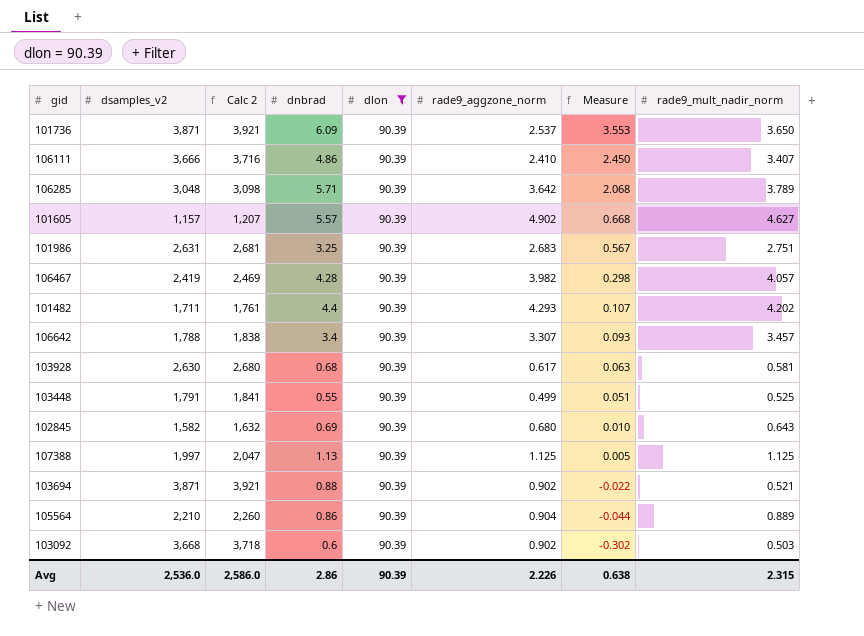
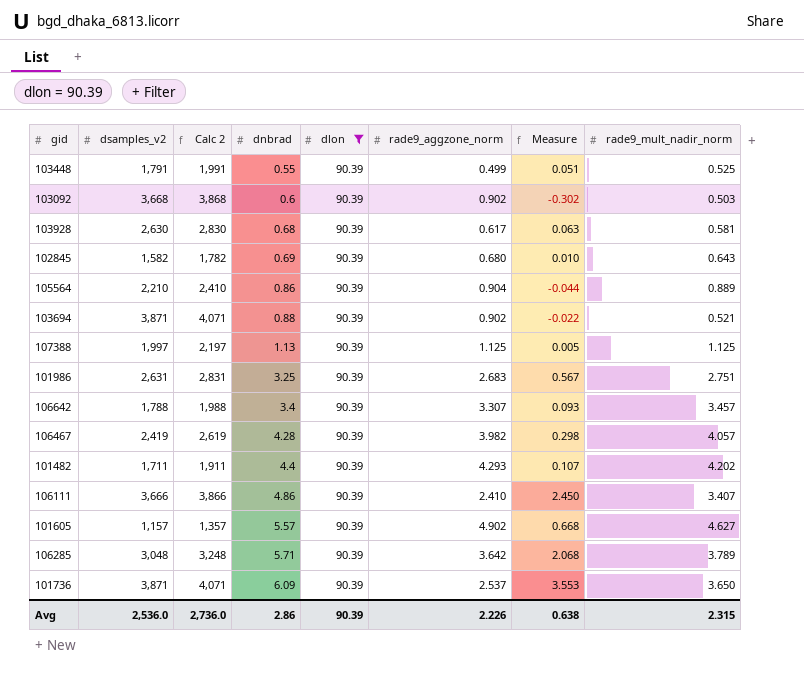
row order: Measure descending -> dnbrad ascending
column Calc 2 | formula: [dsamples_v2] + 50 -> [dsamples_v2] + 200
Avg | Calc 2: 2,586.0 -> 2,736.0

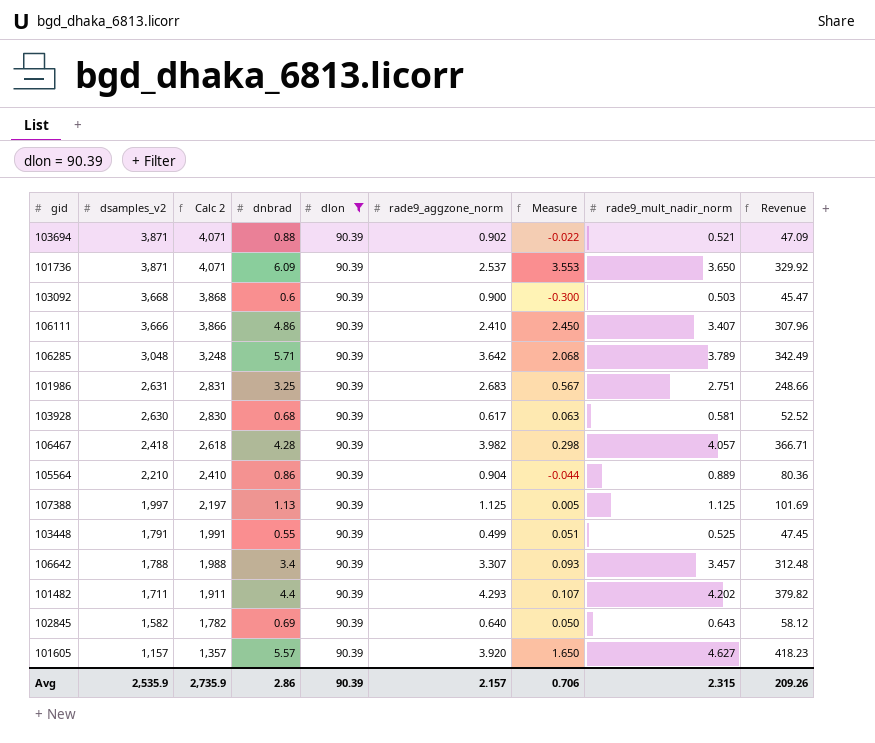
row order: dnbrad ascending -> dsamples_v2 descending
column Revenue | formula: none -> [dlon] * [rade9_mult_nadir_norm]
103092 | rade9_aggzone_norm: 0.902 -> 0.900
103092 | Measure: -0.302 -> -0.300
106467 | dsamples_v2: 2,419 -> 2,418
106467 | Calc 2: 2,619 -> 2,618
102845 | rade9_aggzone_norm: 0.680 -> 0.640
102845 | Measure: 0.010 -> 0.050
101605 | rade9_aggzone_norm: 4.902 -> 3.920
101605 | Measure: 0.668 -> 1.650
Avg | dsamples_v2: 2,536.0 -> 2,535.9
Avg | Calc 2: 2,736.0 -> 2,735.9
Avg | rade9_aggzone_norm: 2.226 -> 2.157
Avg | Measure: 0.638 -> 0.706

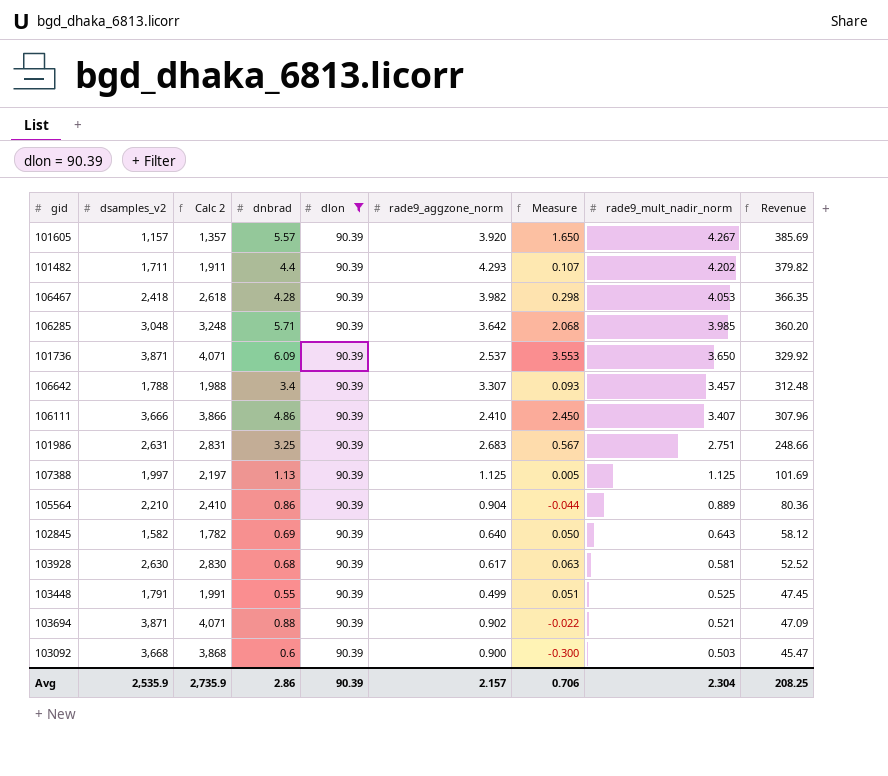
row order: dsamples_v2 descending -> rade9_mult_nadir_norm descending
101605 | rade9_mult_nadir_norm: 4.627 -> 4.267
101605 | Revenue: 418.23 -> 385.69
106467 | rade9_mult_nadir_norm: 4.057 -> 4.053
106467 | Revenue: 366.71 -> 366.35
106285 | rade9_mult_nadir_norm: 3.789 -> 3.985
106285 | Revenue: 342.49 -> 360.20
Avg | rade9_mult_nadir_norm: 2.315 -> 2.304
Avg | Revenue: 209.26 -> 208.25

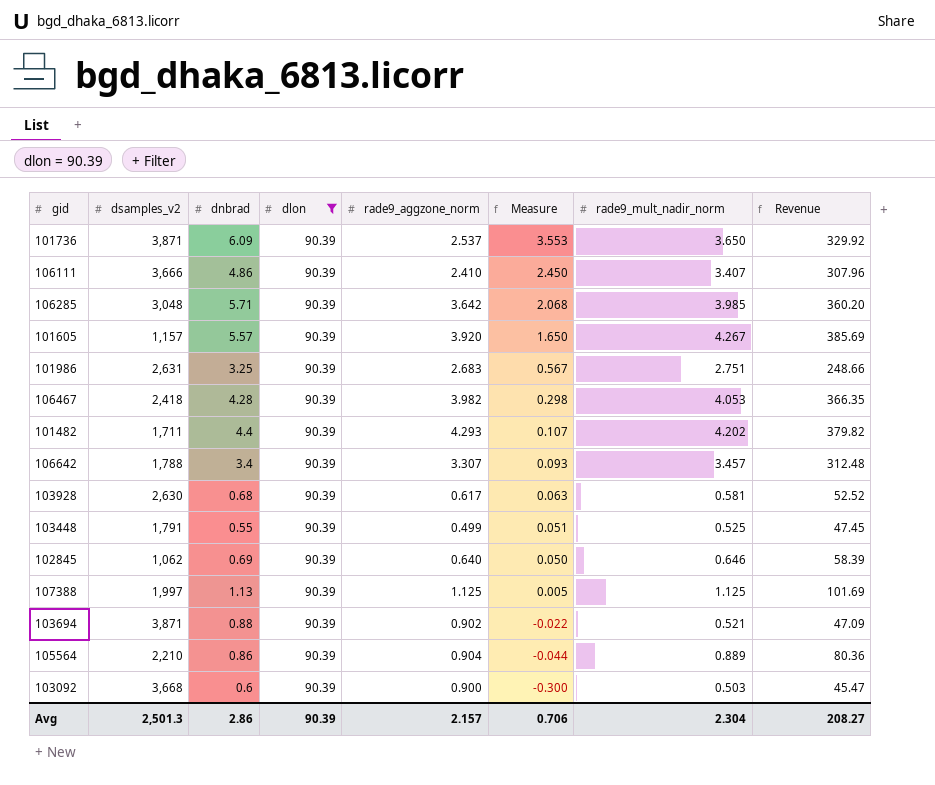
row order: rade9_mult_nadir_norm descending -> Measure descending
column Calc 2 | formula: [dsamples_v2] + 200 -> none
102845 | dsamples_v2: 1,582 -> 1,062
102845 | rade9_mult_nadir_norm: 0.643 -> 0.646
102845 | Revenue: 58.12 -> 58.39
Avg | dsamples_v2: 2,535.9 -> 2,501.3
Avg | Revenue: 208.25 -> 208.27

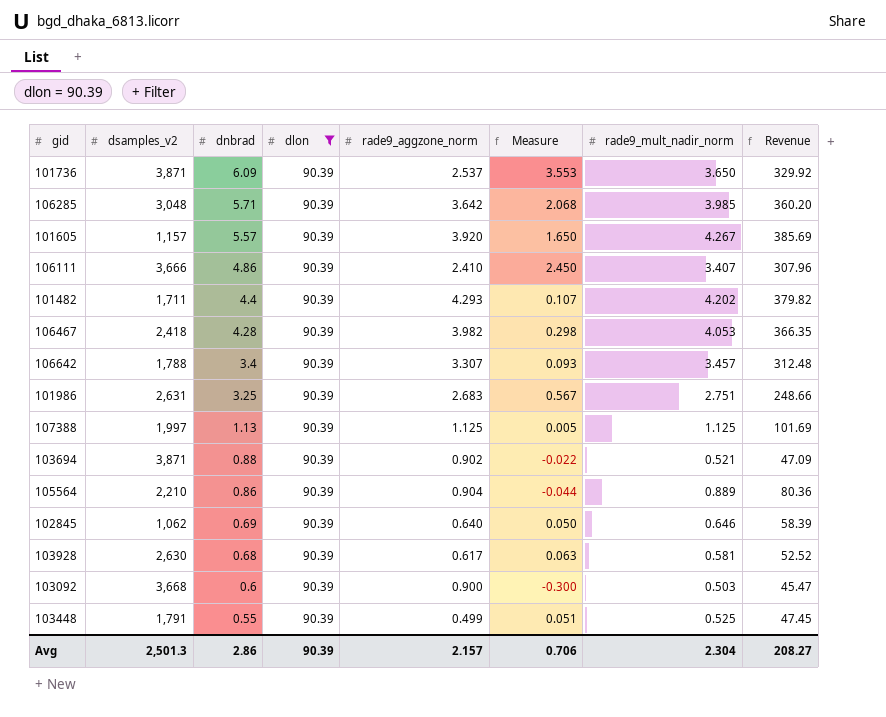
row order: Measure descending -> dnbrad descending

